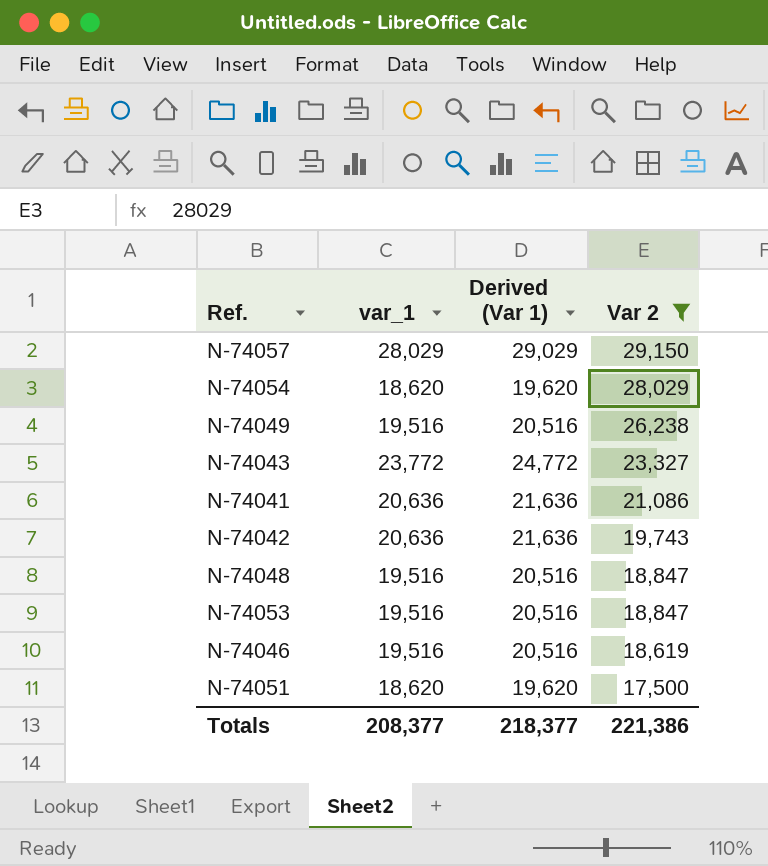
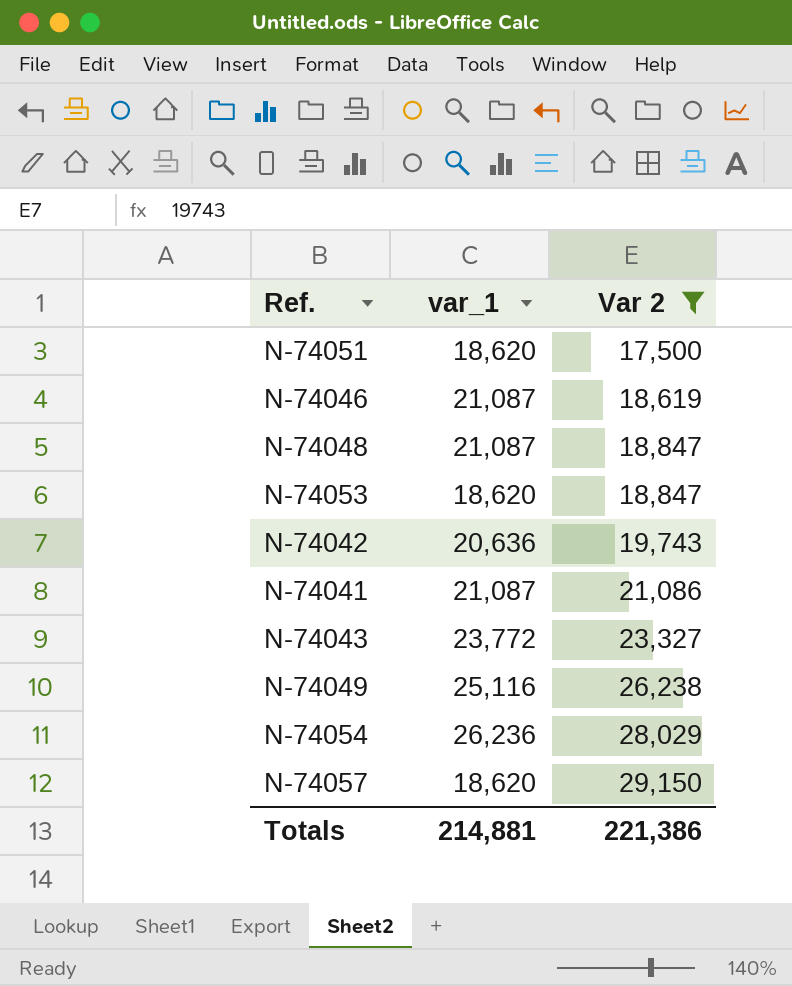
row order: Var 2 descending -> Var 2 ascending
column Derived (Var 1) | formula: [var_1] + 1000 -> none
N-74046 | var_1: 19,516 -> 21,087
N-74048 | var_1: 19,516 -> 21,087
N-74053 | var_1: 19,516 -> 18,620
N-74041 | var_1: 20,636 -> 21,087
N-74049 | var_1: 19,516 -> 25,116
N-74054 | var_1: 18,620 -> 26,236
N-74057 | var_1: 28,029 -> 18,620
Totals | var_1: 208,377 -> 214,881

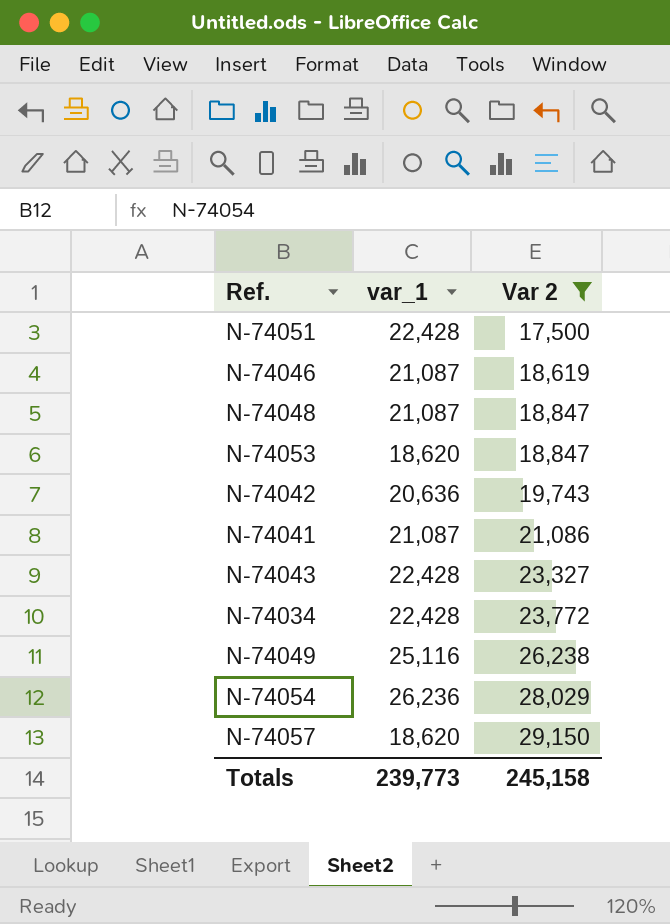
N-74051 | var_1: 18,620 -> 22,428
N-74043 | var_1: 23,772 -> 22,428
row N-74034: none -> 22,428 | 23,772
Totals | var_1: 214,881 -> 239,773
Totals | Var 2: 221,386 -> 245,158

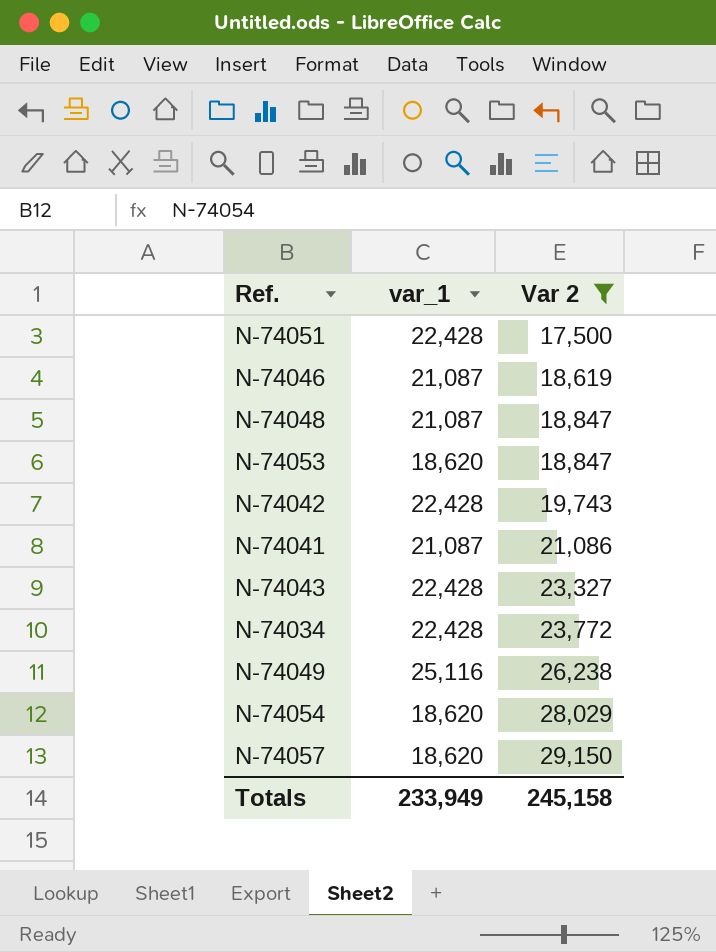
N-74042 | var_1: 20,636 -> 22,428
N-74054 | var_1: 26,236 -> 18,620
Totals | var_1: 239,773 -> 233,949

